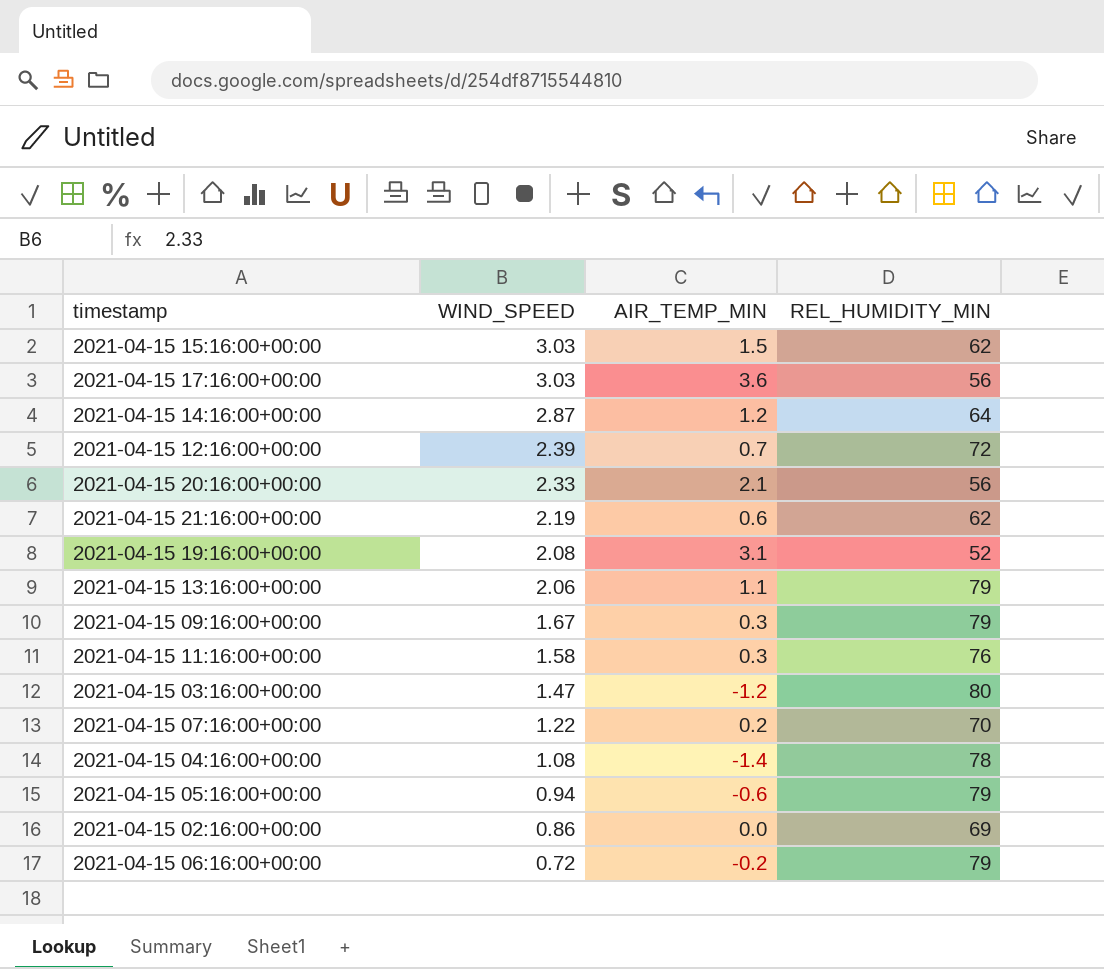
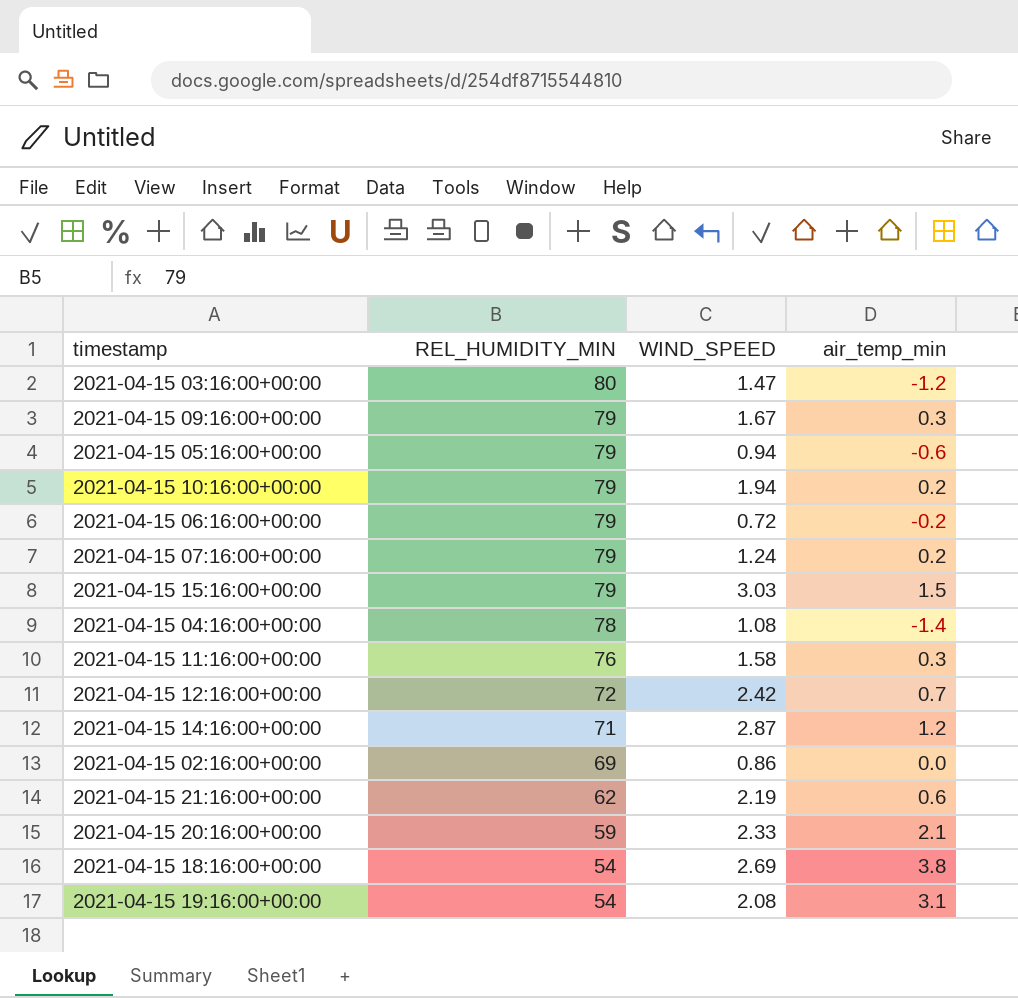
row order: WIND_SPEED descending -> REL_HUMIDITY_MIN descending
column REL_HUMIDITY_MIN | position: 4 -> 2
column name: AIR_TEMP_MIN -> air_temp_min
row 2021-04-15 17:16:00+00:00: 3.03 | 3.6 | 56 -> none
row 2021-04-15 13:16:00+00:00: 2.06 | 1.1 | 79 -> none
row 2021-04-15 10:16:00+00:00: none -> 79 | 1.94 | 0.2
2021-04-15 07:16:00+00:00 | REL_HUMIDITY_MIN: 70 -> 79
2021-04-15 07:16:00+00:00 | WIND_SPEED: 1.22 -> 1.24
2021-04-15 15:16:00+00:00 | REL_HUMIDITY_MIN: 62 -> 79
2021-04-15 12:16:00+00:00 | WIND_SPEED: 2.39 -> 2.42
2021-04-15 14:16:00+00:00 | REL_HUMIDITY_MIN: 64 -> 71
2021-04-15 20:16:00+00:00 | REL_HUMIDITY_MIN: 56 -> 59
row 2021-04-15 18:16:00+00:00: none -> 54 | 2.69 | 3.8
2021-04-15 19:16:00+00:00 | REL_HUMIDITY_MIN: 52 -> 54

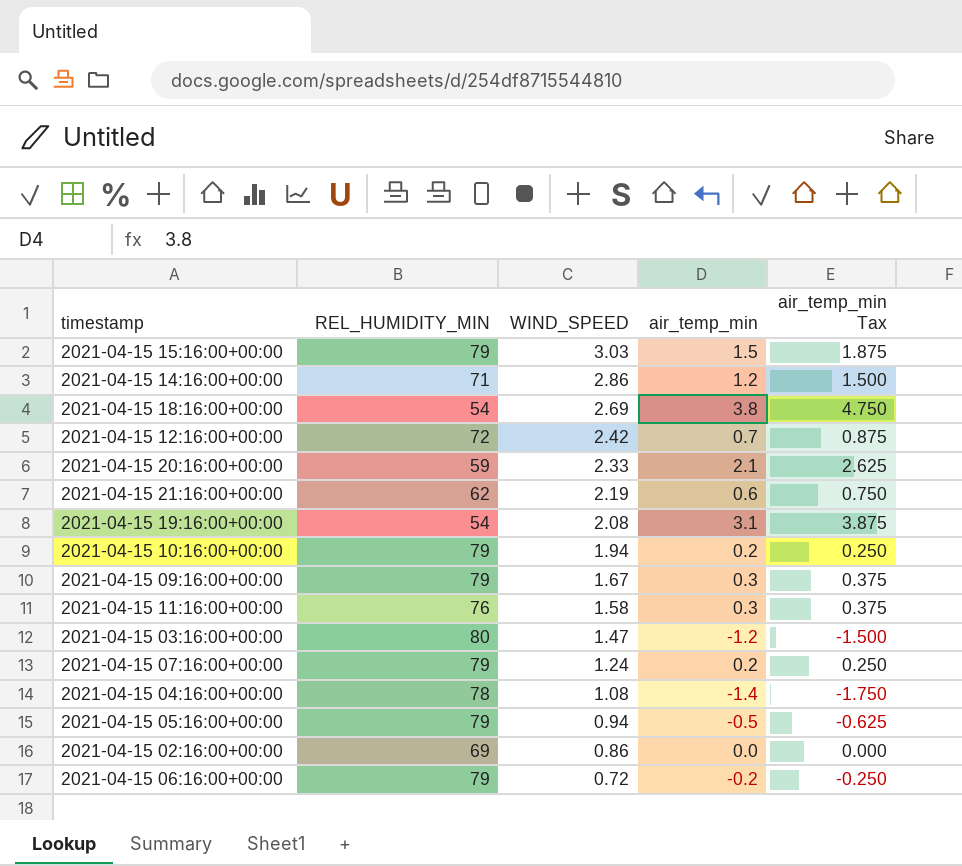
row order: REL_HUMIDITY_MIN descending -> WIND_SPEED descending
column air_temp_min Tax | formula: none -> [air_temp_min] * 1.25
2021-04-15 14:16:00+00:00 | WIND_SPEED: 2.87 -> 2.86
2021-04-15 05:16:00+00:00 | air_temp_min: -0.6 -> -0.5

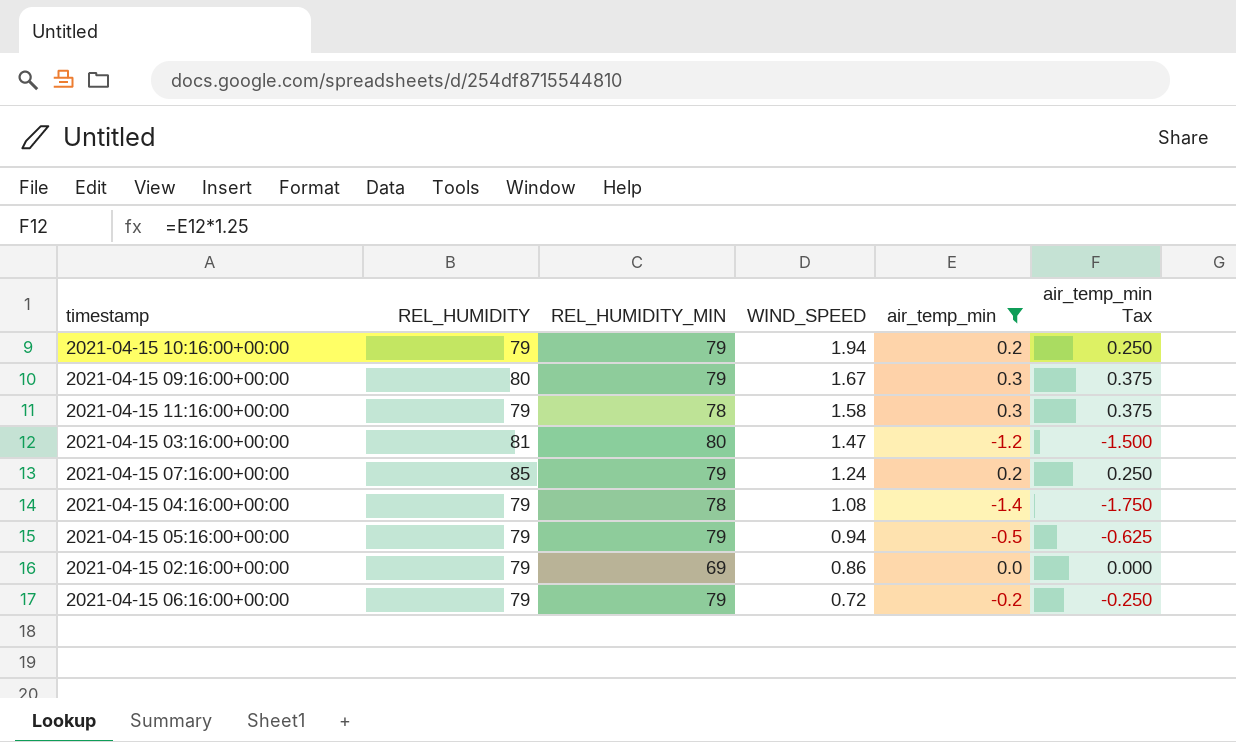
filter: none -> air_temp_min <= 0.3
column REL_HUMIDITY | position: none -> 2
2021-04-15 11:16:00+00:00 | REL_HUMIDITY_MIN: 76 -> 78

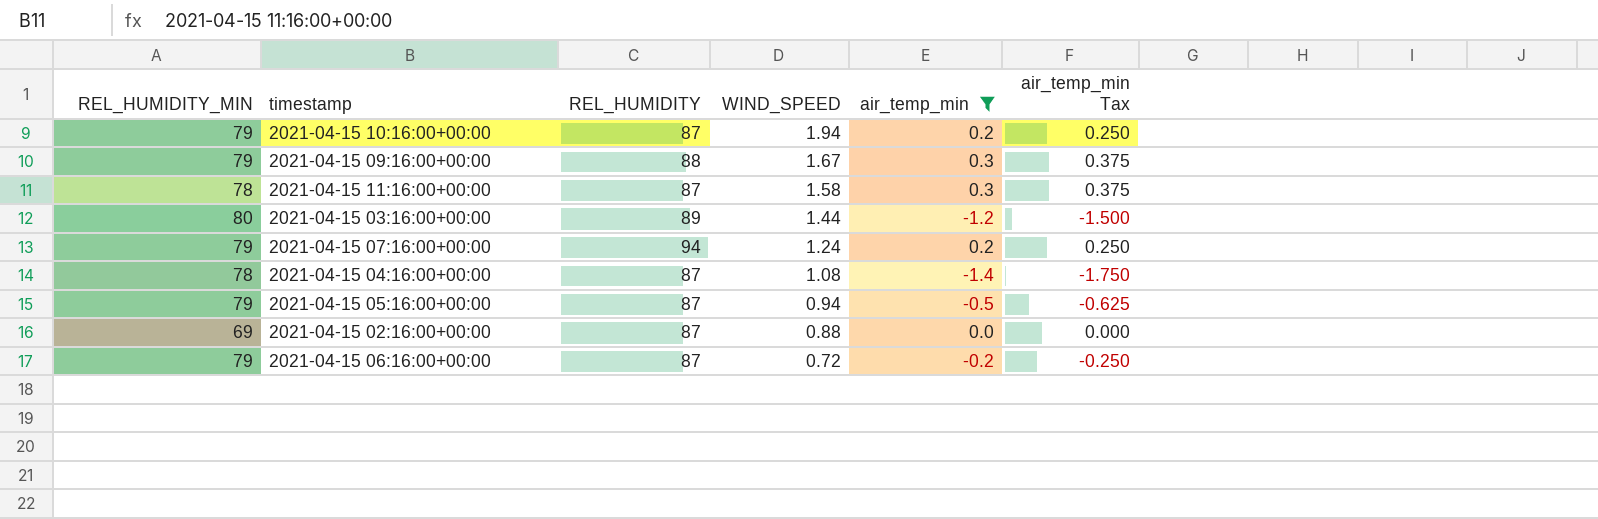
column REL_HUMIDITY_MIN | position: 3 -> 1
2021-04-15 10:16:00+00:00 | REL_HUMIDITY: 79 -> 87
2021-04-15 09:16:00+00:00 | REL_HUMIDITY: 80 -> 88
2021-04-15 11:16:00+00:00 | REL_HUMIDITY: 79 -> 87
2021-04-15 03:16:00+00:00 | REL_HUMIDITY: 81 -> 89
2021-04-15 03:16:00+00:00 | WIND_SPEED: 1.47 -> 1.44
2021-04-15 07:16:00+00:00 | REL_HUMIDITY: 85 -> 94
2021-04-15 04:16:00+00:00 | REL_HUMIDITY: 79 -> 87
2021-04-15 05:16:00+00:00 | REL_HUMIDITY: 79 -> 87
2021-04-15 02:16:00+00:00 | REL_HUMIDITY: 79 -> 87
2021-04-15 02:16:00+00:00 | WIND_SPEED: 0.86 -> 0.88
2021-04-15 06:16:00+00:00 | REL_HUMIDITY: 79 -> 87

